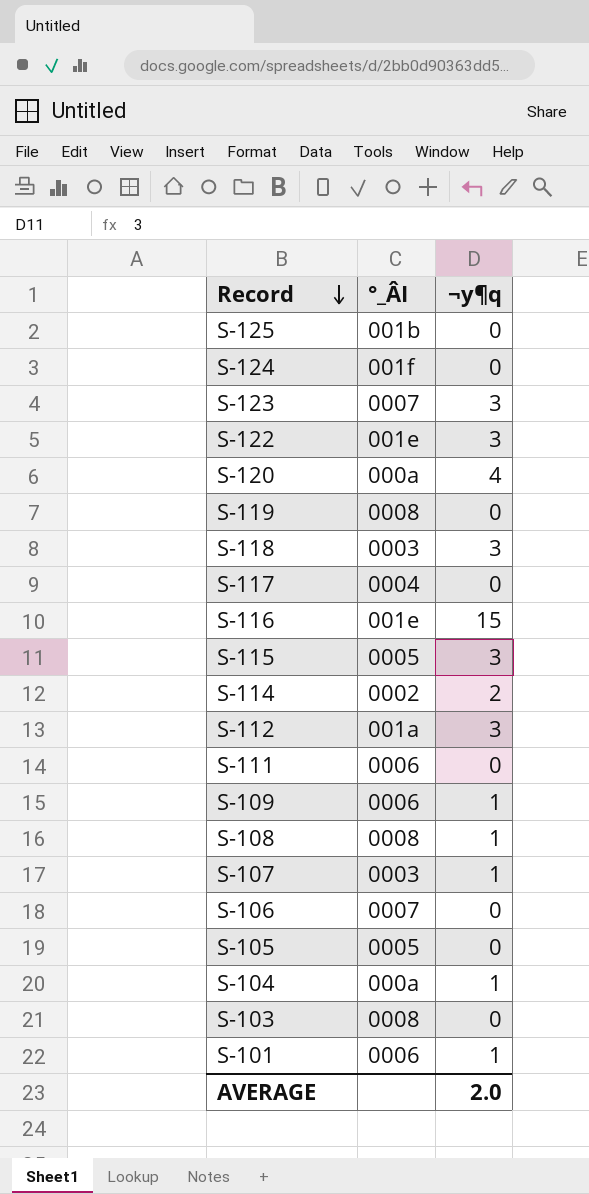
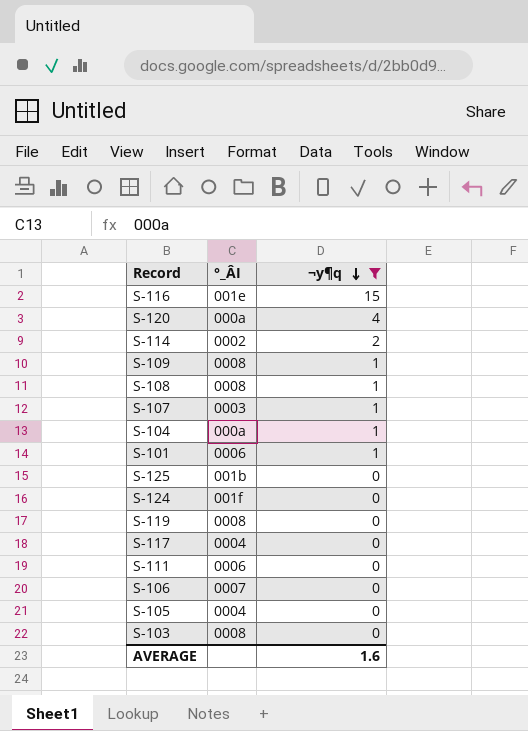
filter: none -> ¬y¶q != 3
row order: Record descending -> ¬y¶q descending
S-109 | °_ÂI: 0006 -> 0008
S-105 | °_ÂI: 0005 -> 0004
AVERAGE | ¬y¶q: 2.0 -> 1.6

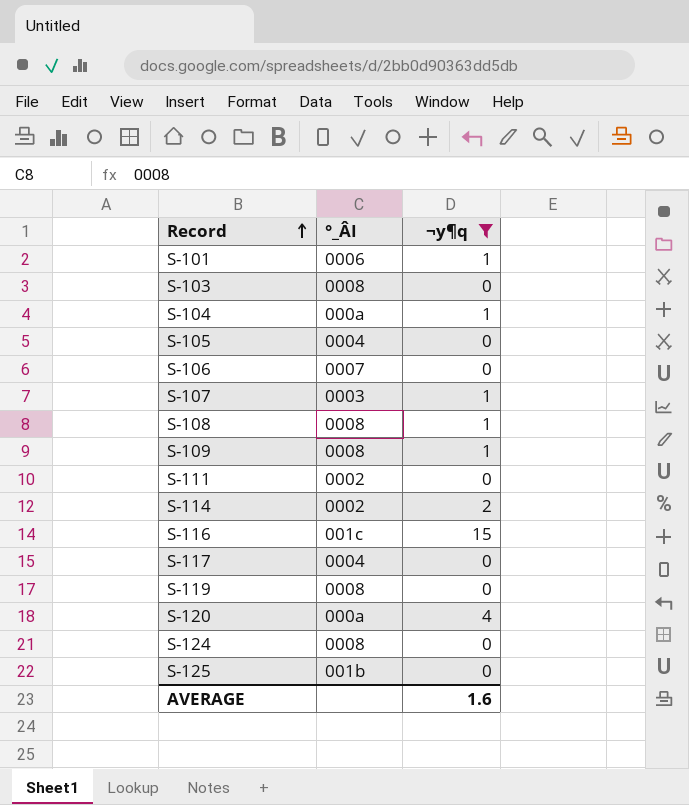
row order: ¬y¶q descending -> Record ascending
S-111 | °_ÂI: 0006 -> 0002
S-116 | °_ÂI: 001e -> 001c
S-124 | °_ÂI: 001f -> 0008

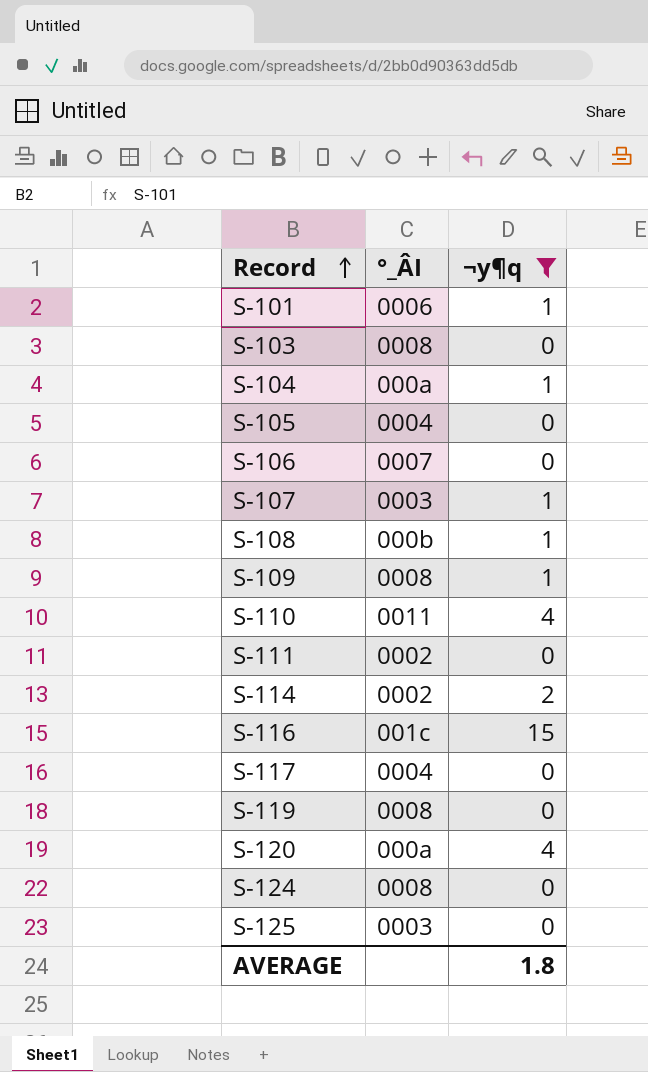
S-108 | °_ÂI: 0008 -> 000b
row S-110: none -> 0011 | 4
S-125 | °_ÂI: 001b -> 0003
AVERAGE | ¬y¶q: 1.6 -> 1.8

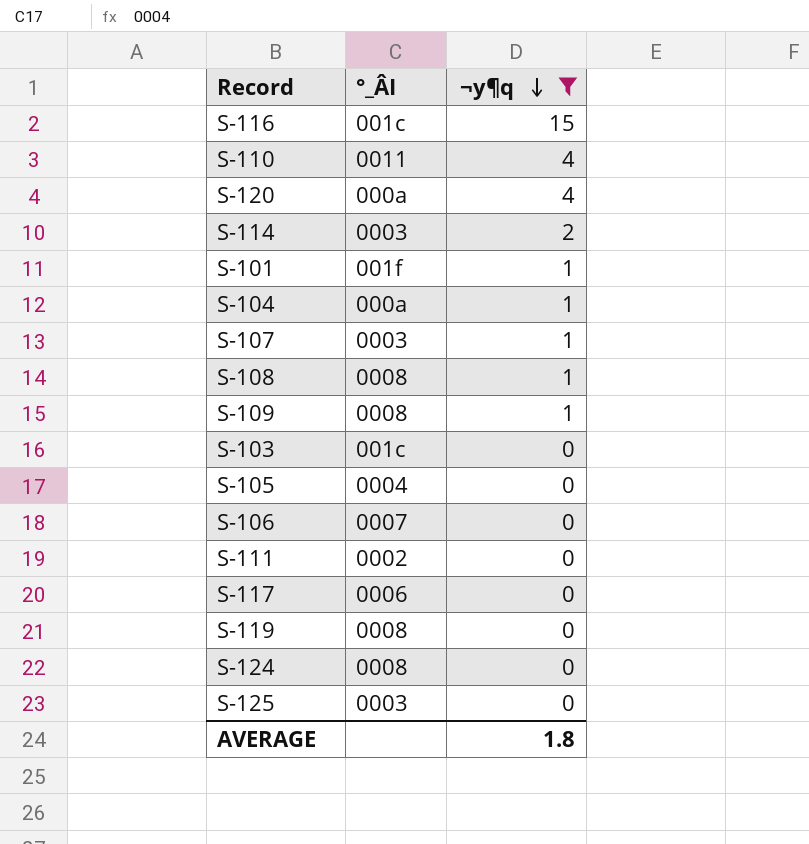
row order: Record ascending -> ¬y¶q descending
S-114 | °_ÂI: 0002 -> 0003
S-101 | °_ÂI: 0006 -> 001f
S-108 | °_ÂI: 000b -> 0008
S-103 | °_ÂI: 0008 -> 001c
S-117 | °_ÂI: 0004 -> 0006

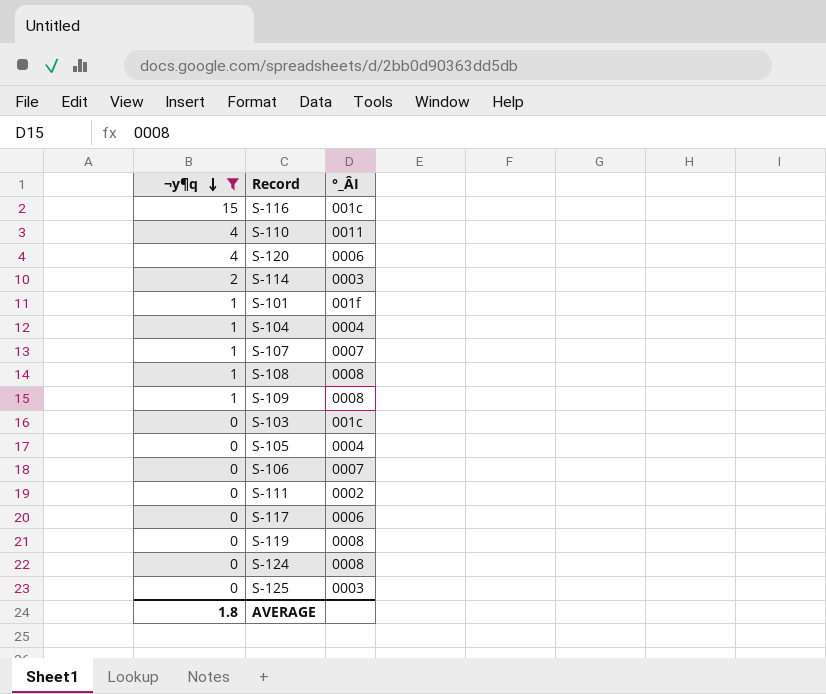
column ¬y¶q | position: 3 -> 1
S-120 | °_ÂI: 000a -> 0006
S-104 | °_ÂI: 000a -> 0004
S-107 | °_ÂI: 0003 -> 0007

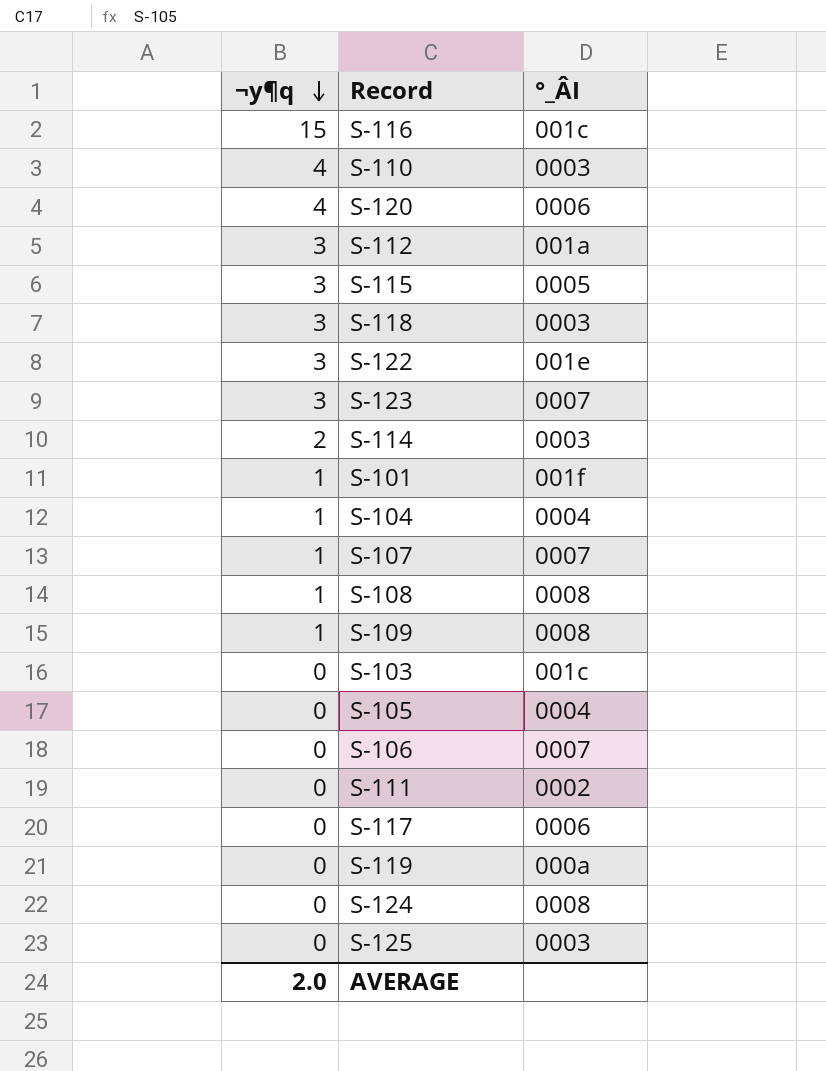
filter: ¬y¶q != 3 -> none
S-110 | °_ÂI: 0011 -> 0003
S-119 | °_ÂI: 0008 -> 000a
AVERAGE | ¬y¶q: 1.8 -> 2.0

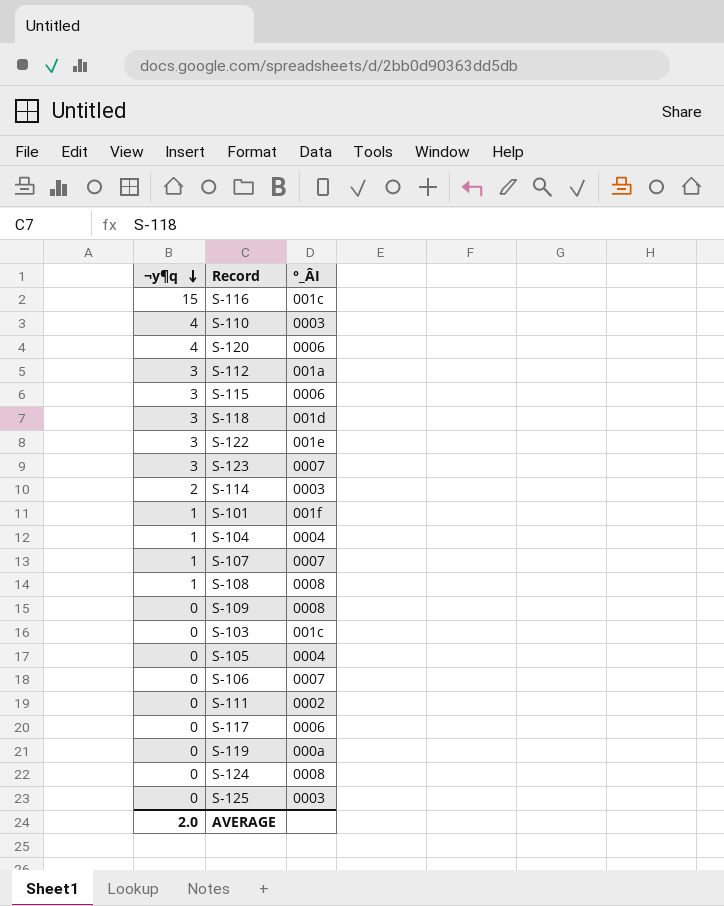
S-115 | °_ÂI: 0005 -> 0006
S-118 | °_ÂI: 0003 -> 001d
S-109 | ¬y¶q: 1 -> 0

